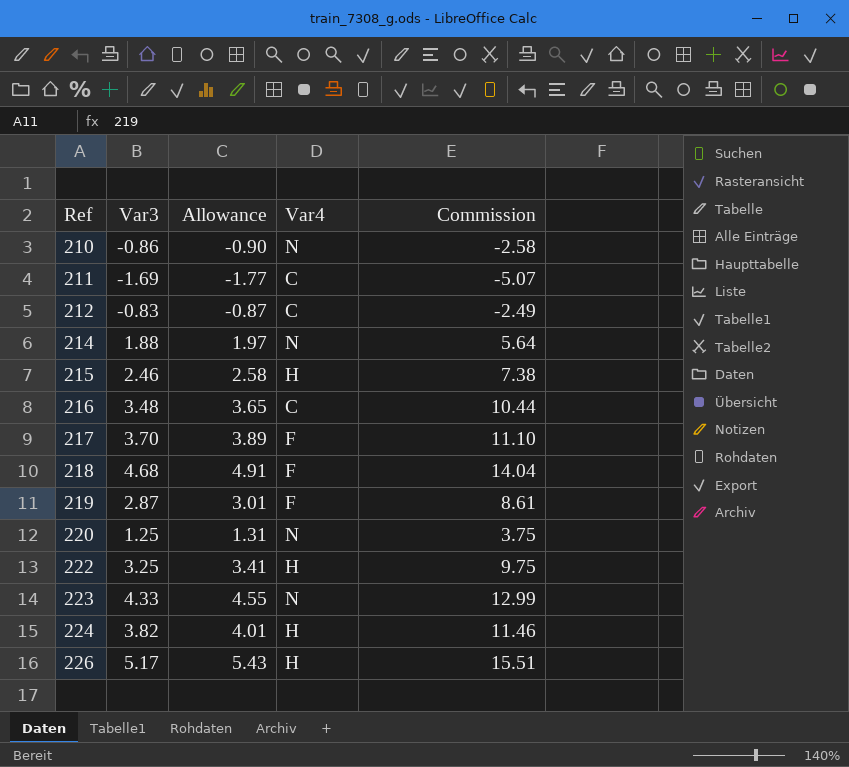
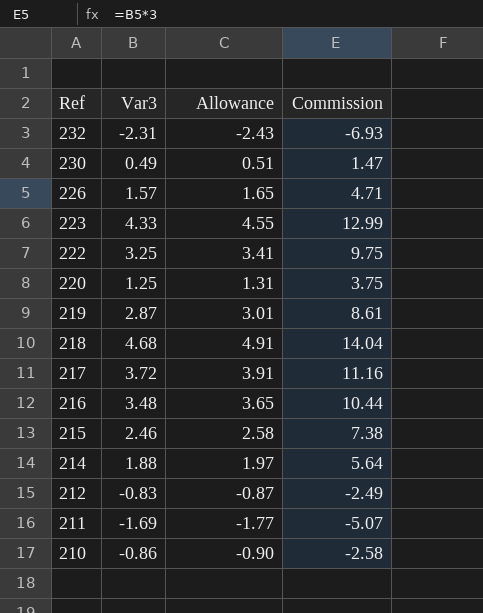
row order: Ref ascending -> Ref descending
column Var4 | position: 4 -> none
row 224: 3.82 | 4.01 | H | 11.46 -> none
row 232: none -> -2.31 | -2.43 | -6.93
row 230: none -> 0.49 | 0.51 | 1.47
226 | Var3: 5.17 -> 1.57
226 | Allowance: 5.43 -> 1.65
226 | Commission: 15.51 -> 4.71
217 | Var3: 3.70 -> 3.72
217 | Allowance: 3.89 -> 3.91
217 | Commission: 11.10 -> 11.16

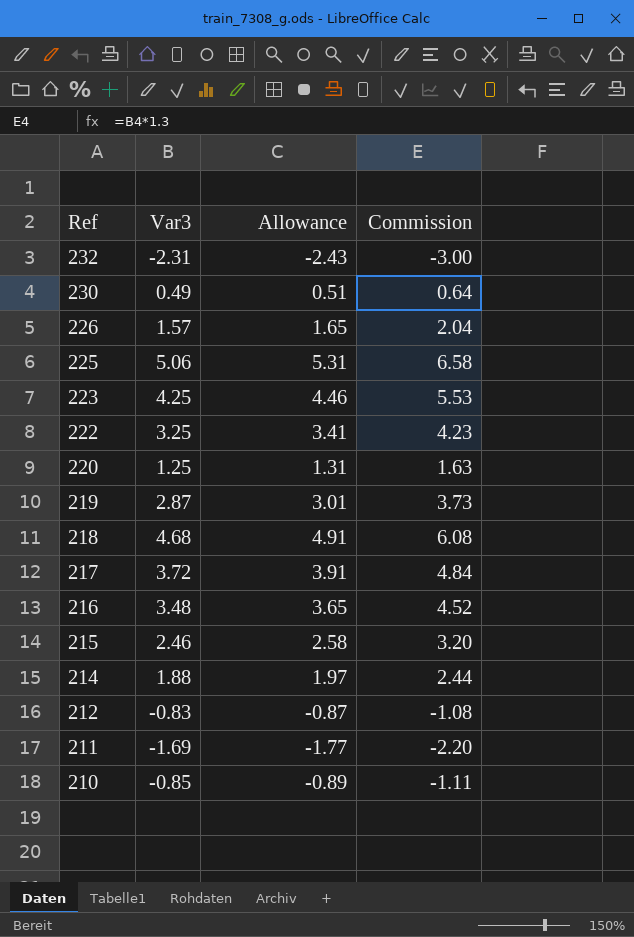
column Commission | formula: [Var3] * 3 -> [Var3] * 1.3
row 225: none -> 5.06 | 5.31 | 6.58
223 | Var3: 4.33 -> 4.25
223 | Allowance: 4.55 -> 4.46
210 | Var3: -0.86 -> -0.85
210 | Allowance: -0.90 -> -0.89

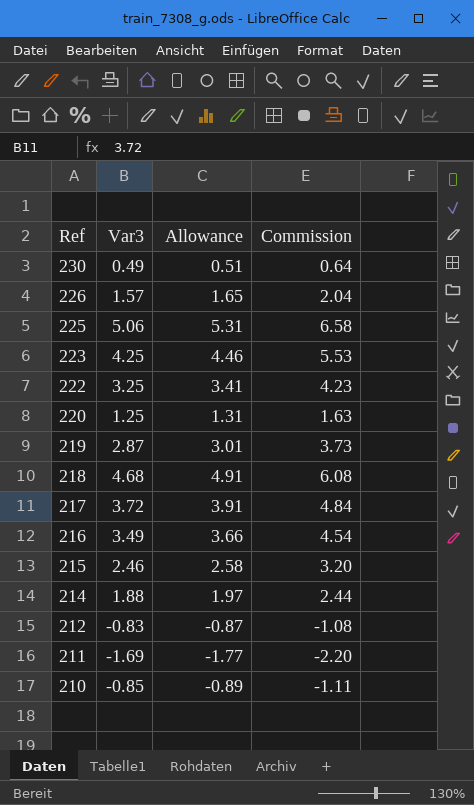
row 232: -2.31 | -2.43 | -3.00 -> none
216 | Var3: 3.48 -> 3.49
216 | Allowance: 3.65 -> 3.66
216 | Commission: 4.52 -> 4.54

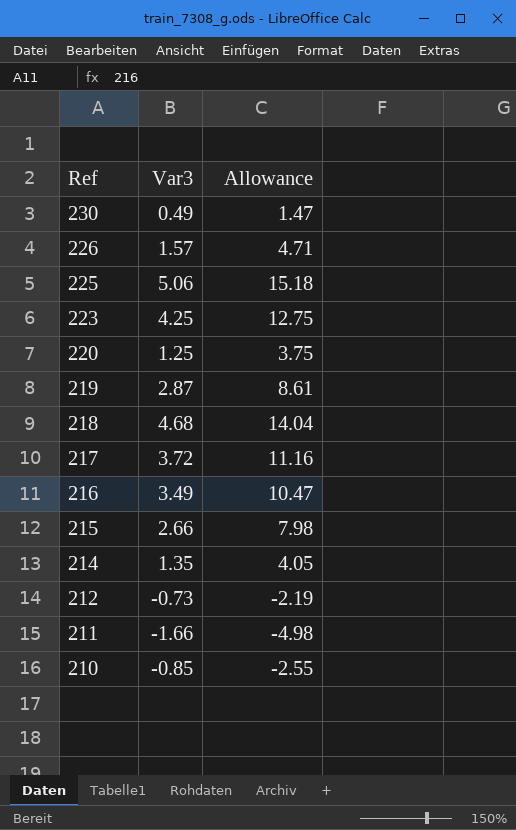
column Commission | formula: [Var3] * 1.3 -> none
column Allowance | formula: [Var3] * 1.05 -> [Var3] * 3
row 222: 3.25 | 3.41 | 4.23 -> none
215 | Var3: 2.46 -> 2.66
214 | Var3: 1.88 -> 1.35
212 | Var3: -0.83 -> -0.73
211 | Var3: -1.69 -> -1.66

